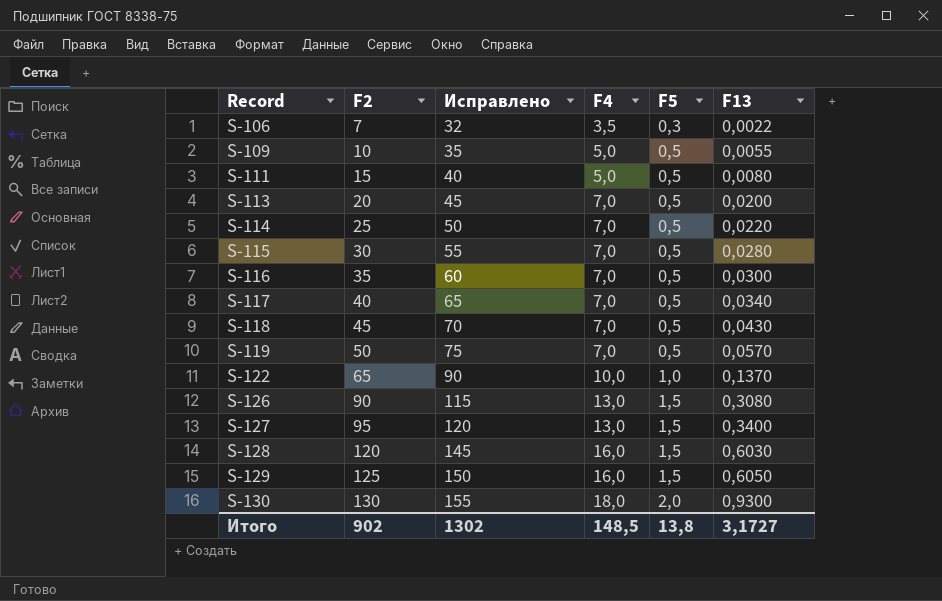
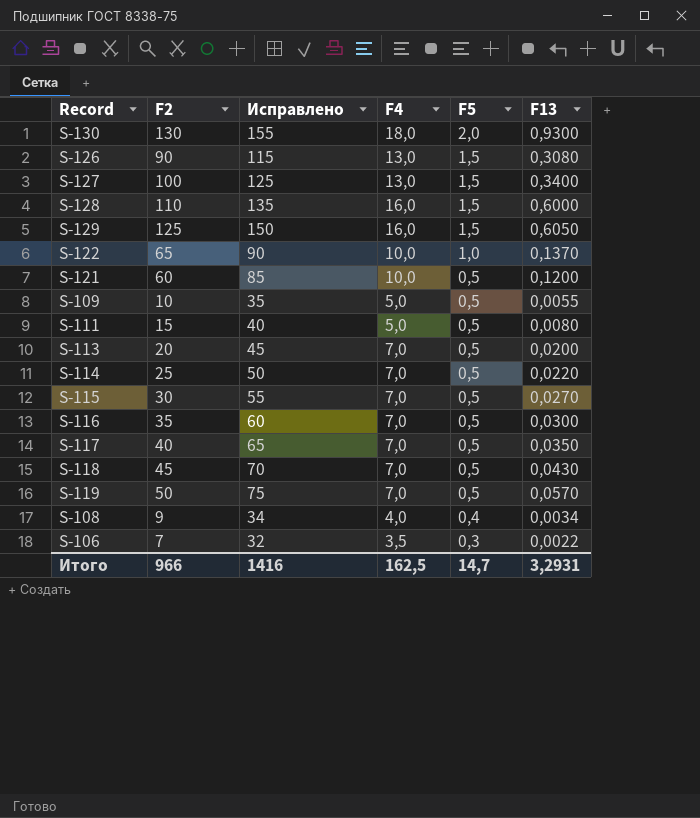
row order: Record ascending -> F5 descending
S-127 | F2: 95 -> 100
S-127 | Исправлено: 120 -> 125
S-128 | F2: 120 -> 110
S-128 | Исправлено: 145 -> 135
S-128 | F13: 0,6030 -> 0,6000
row S-121: none -> 60 | 85 | 10,0 | 0,5 | 0,1200
S-115 | F13: 0,0280 -> 0,0270
S-117 | F13: 0,0340 -> 0,0350
row S-108: none -> 9 | 34 | 4,0 | 0,4 | 0,0034
Итого | F2: 902 -> 966
Итого | Исправлено: 1302 -> 1416
Итого | F4: 148,5 -> 162,5
Итого | F5: 13,8 -> 14,7
Итого | F13: 3,1727 -> 3,2931

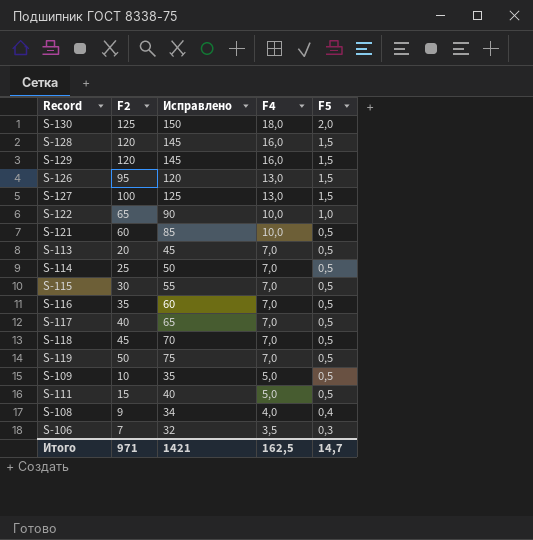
row order: F5 descending -> F4 descending
column F13 | position: 6 -> none
S-130 | F2: 130 -> 125
S-130 | Исправлено: 155 -> 150
S-128 | F2: 110 -> 120
S-128 | Исправлено: 135 -> 145
S-129 | F2: 125 -> 120
S-129 | Исправлено: 150 -> 145
S-126 | F2: 90 -> 95
S-126 | Исправлено: 115 -> 120
Итого | F2: 966 -> 971
Итого | Исправлено: 1416 -> 1421

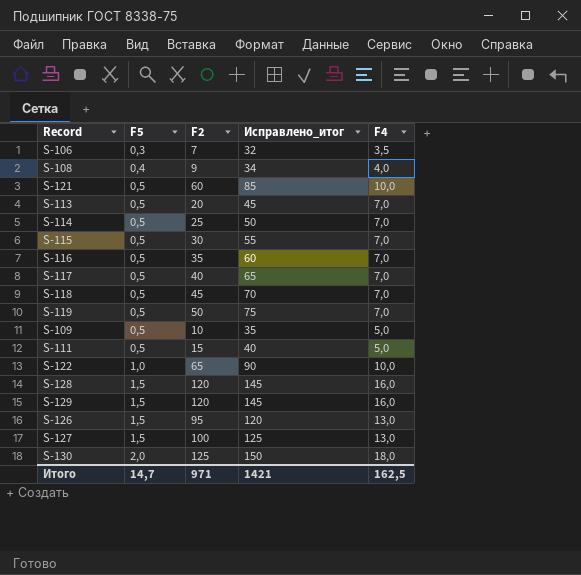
row order: F4 descending -> F5 ascending
column F5 | position: 5 -> 2
column name: Исправлено -> Исправлено_итог

